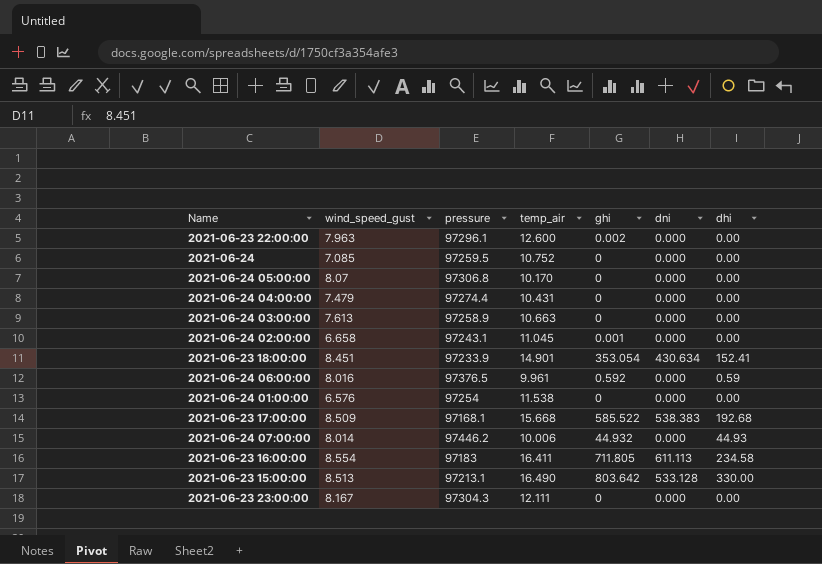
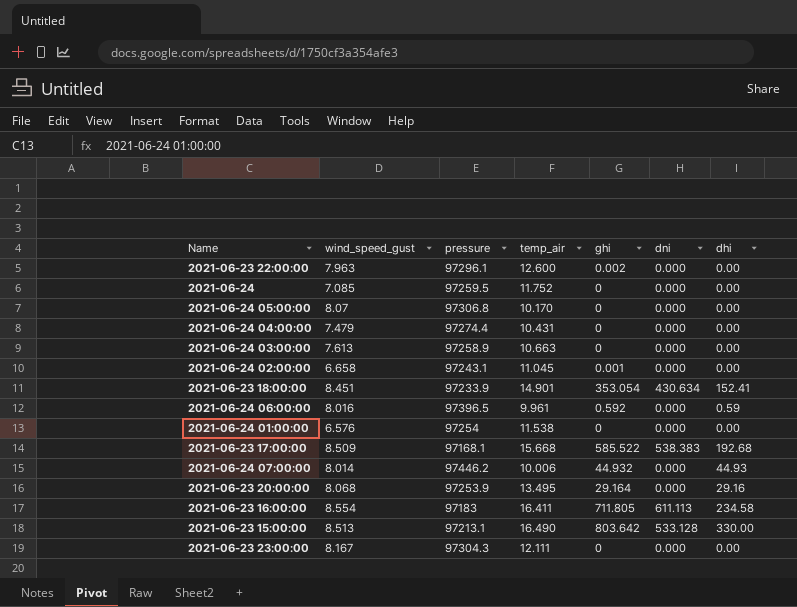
2021-06-24 | temp_air: 10.752 -> 11.752
2021-06-24 06:00:00 | pressure: 97376.5 -> 97396.5
row 2021-06-23 20:00:00: none -> 8.068 | 97253.9 | 13.495 | 29.164 | 0.000 | 29.16

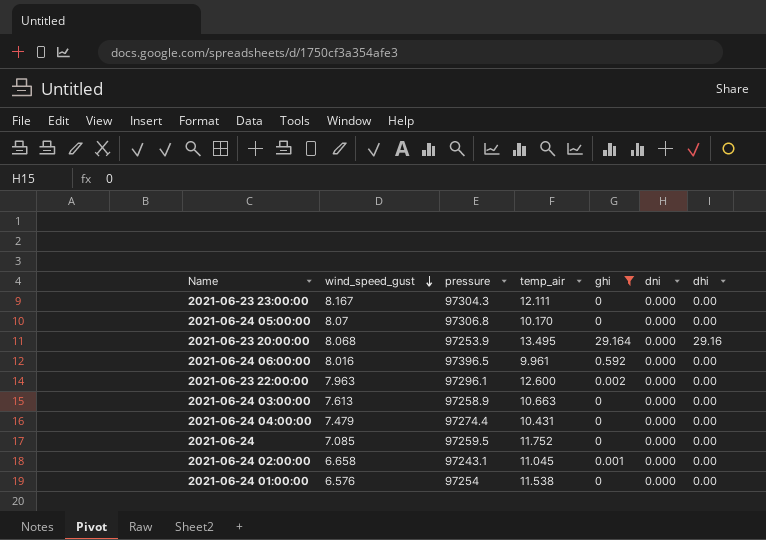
filter: none -> ghi <= 29.164
row order: none -> wind_speed_gust descending
2021-06-24 06:00:00 | dhi: 0.59 -> 0.00

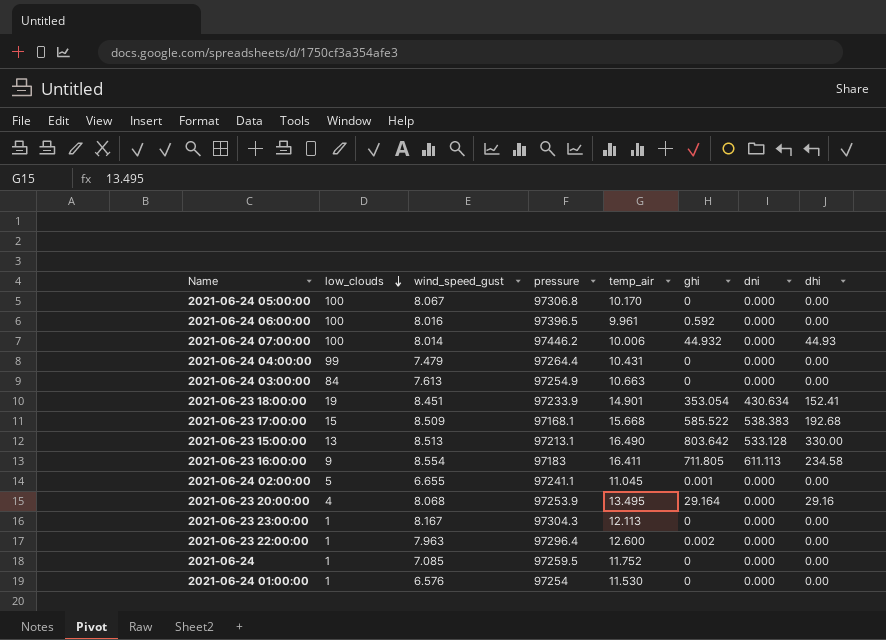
filter: ghi <= 29.164 -> none
row order: wind_speed_gust descending -> low_clouds descending
column low_clouds | position: none -> 2
2021-06-24 05:00:00 | wind_speed_gust: 8.07 -> 8.067
2021-06-24 04:00:00 | pressure: 97274.4 -> 97264.4
2021-06-24 03:00:00 | pressure: 97258.9 -> 97254.9
2021-06-24 02:00:00 | wind_speed_gust: 6.658 -> 6.655
2021-06-24 02:00:00 | pressure: 97243.1 -> 97241.1
2021-06-23 23:00:00 | temp_air: 12.111 -> 12.113
2021-06-23 22:00:00 | pressure: 97296.1 -> 97296.4
2021-06-24 01:00:00 | temp_air: 11.538 -> 11.530

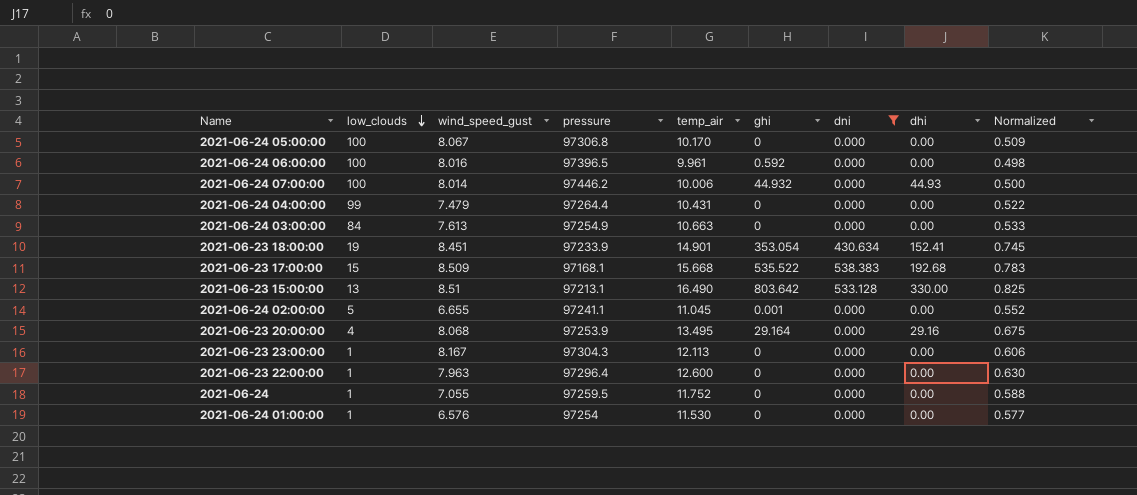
filter: none -> dni != 611.113
column Normalized | formula: none -> [temp_air] * 0.05
2021-06-23 17:00:00 | ghi: 585.522 -> 535.522
2021-06-23 15:00:00 | wind_speed_gust: 8.513 -> 8.51
2021-06-23 22:00:00 | ghi: 0.002 -> 0
2021-06-24 | wind_speed_gust: 7.085 -> 7.055

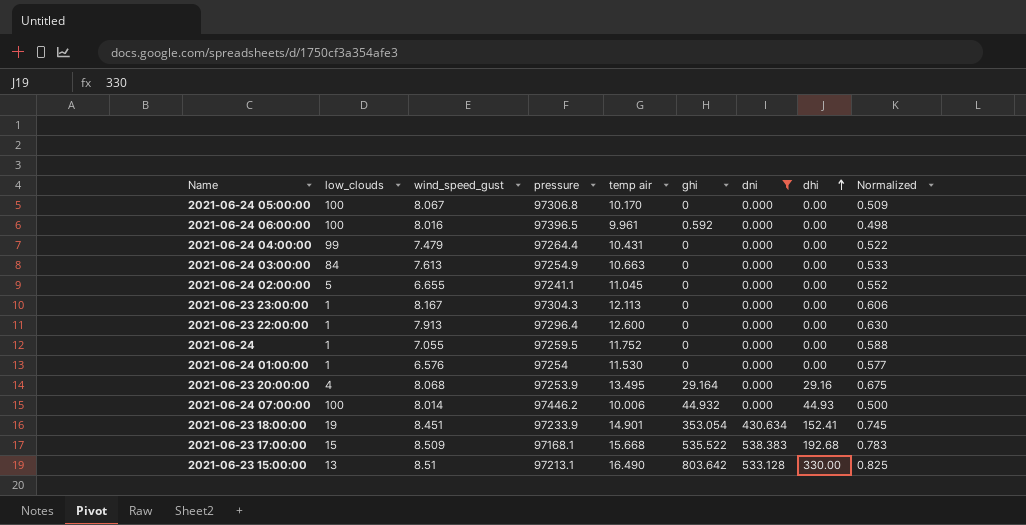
row order: low_clouds descending -> dhi ascending
column name: temp_air -> temp air
2021-06-24 02:00:00 | ghi: 0.001 -> 0
2021-06-23 22:00:00 | wind_speed_gust: 7.963 -> 7.913

